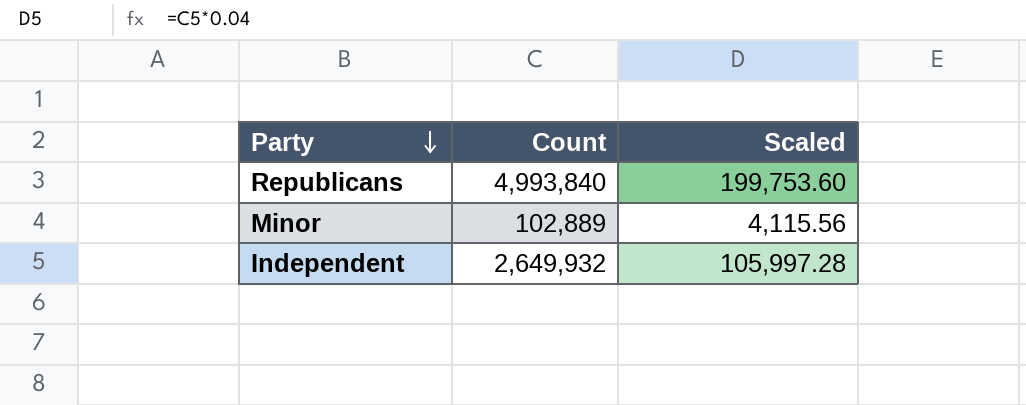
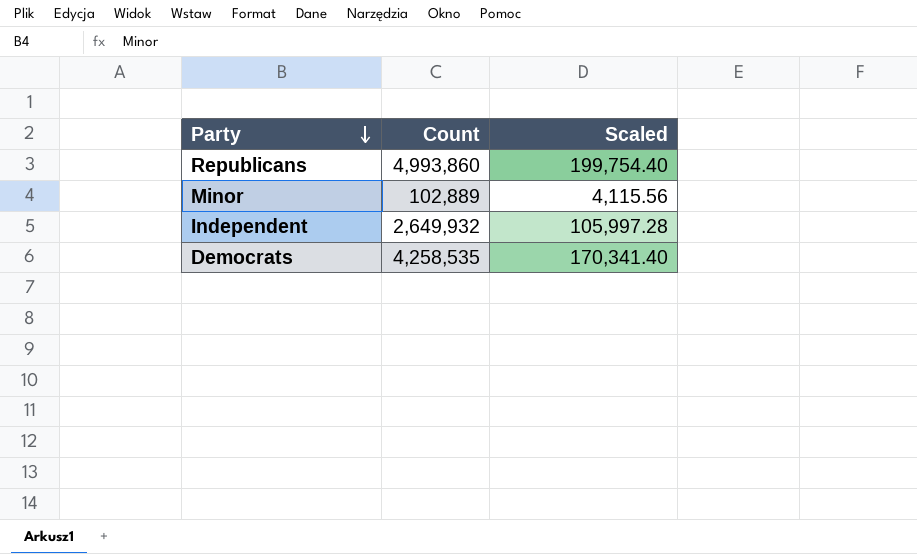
Republicans | Count: 4,993,840 -> 4,993,860
Republicans | Scaled: 199,753.60 -> 199,754.40
row Democrats: none -> 4,258,535 | 170,341.40

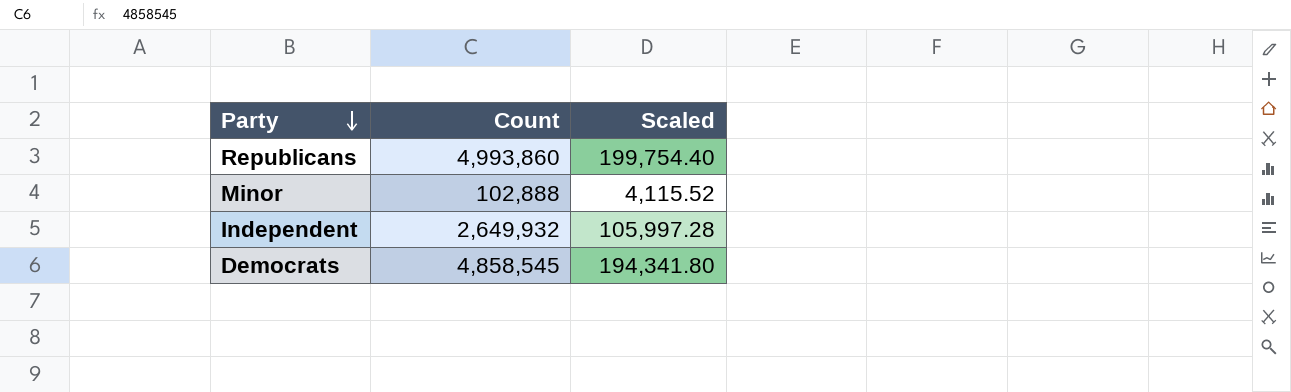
Minor | Count: 102,889 -> 102,888
Minor | Scaled: 4,115.56 -> 4,115.52
Democrats | Count: 4,258,535 -> 4,858,545
Democrats | Scaled: 170,341.40 -> 194,341.80

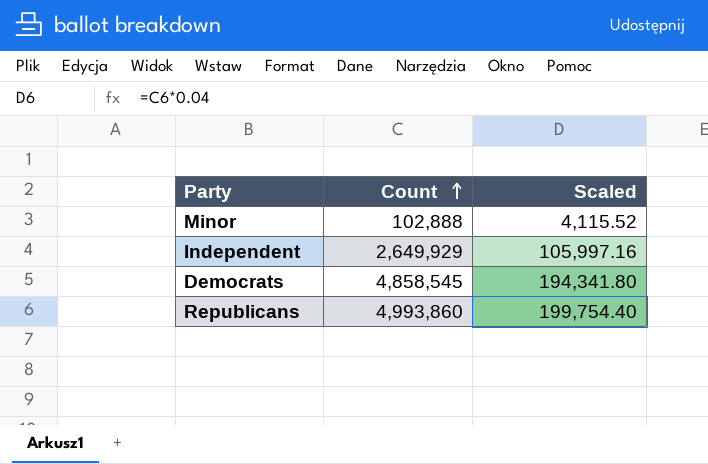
row order: Party descending -> Count ascending
Independent | Count: 2,649,932 -> 2,649,929
Independent | Scaled: 105,997.28 -> 105,997.16

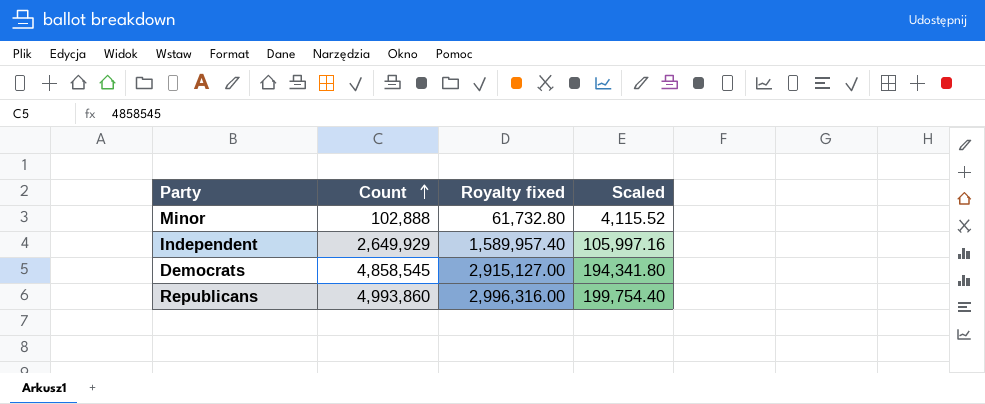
column Royalty fixed | formula: none -> [Count] * 0.6

